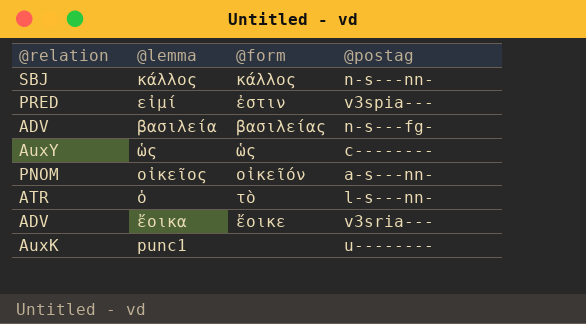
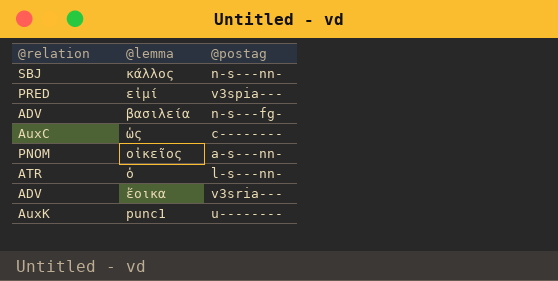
column @form | position: 3 -> none
ὡς | @relation: AuxY -> AuxC

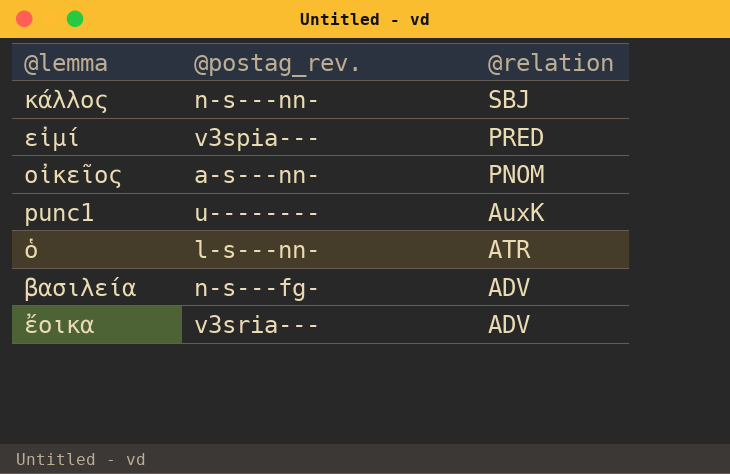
row order: none -> @relation descending
column name: @postag -> @postag_rev.
column @relation | position: 1 -> 3
row ὡς: AuxC | c-------- -> none

